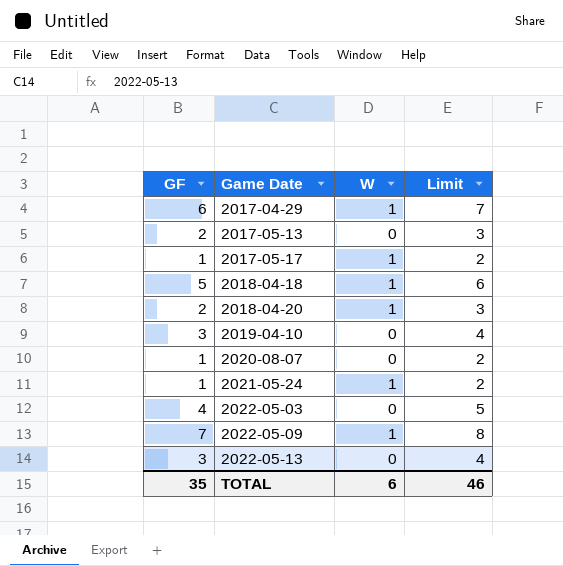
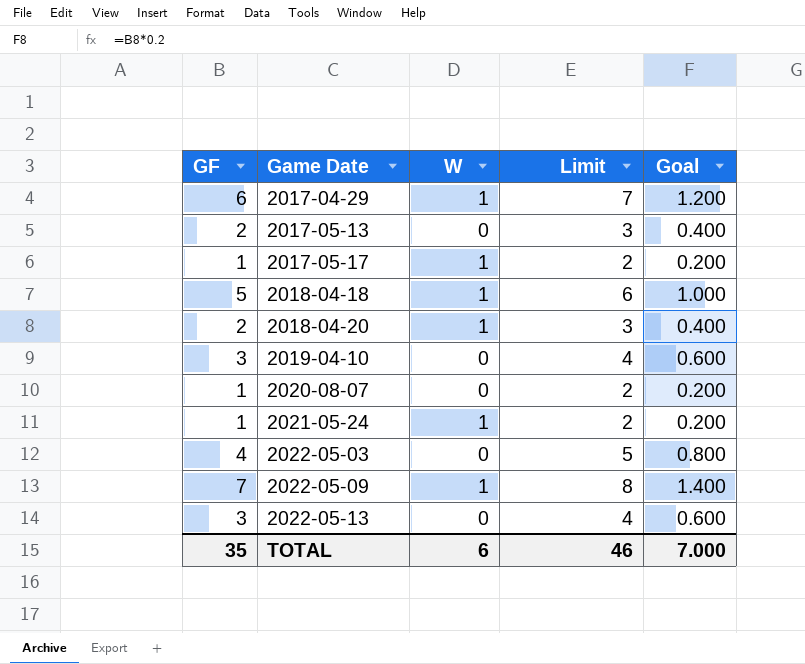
column Goal | formula: none -> [GF] * 0.2

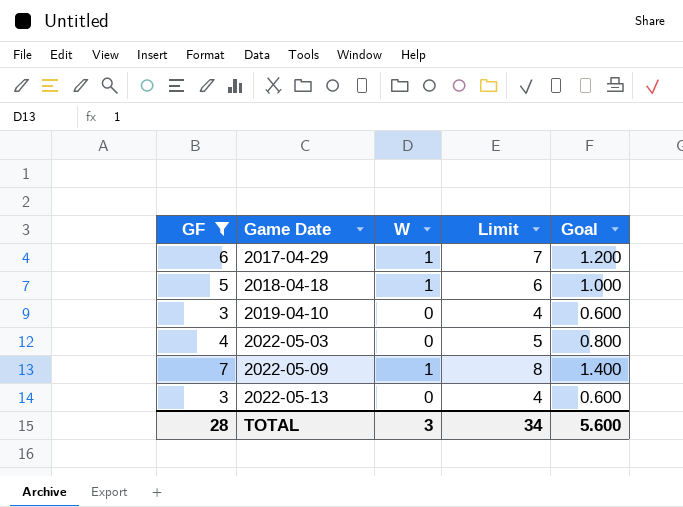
filter: none -> GF >= 3
TOTAL | GF: 35 -> 28
TOTAL | W: 6 -> 3
TOTAL | Limit: 46 -> 34
TOTAL | Goal: 7.000 -> 5.600

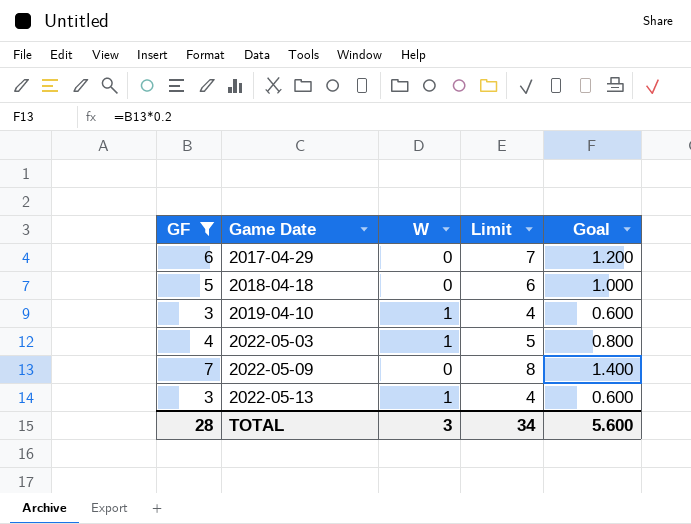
2017-04-29 | W: 1 -> 0
2018-04-18 | W: 1 -> 0
2019-04-10 | W: 0 -> 1
2022-05-03 | W: 0 -> 1
2022-05-09 | W: 1 -> 0
2022-05-13 | W: 0 -> 1

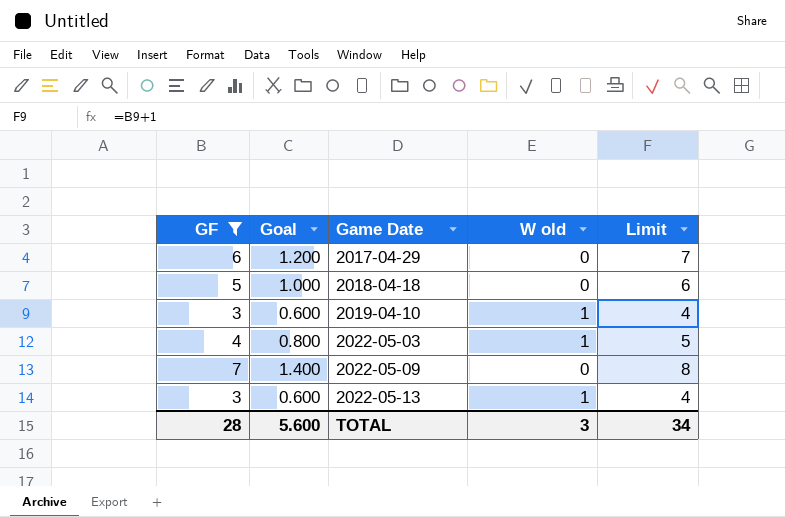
column Goal | position: 5 -> 2
column name: W -> W old

